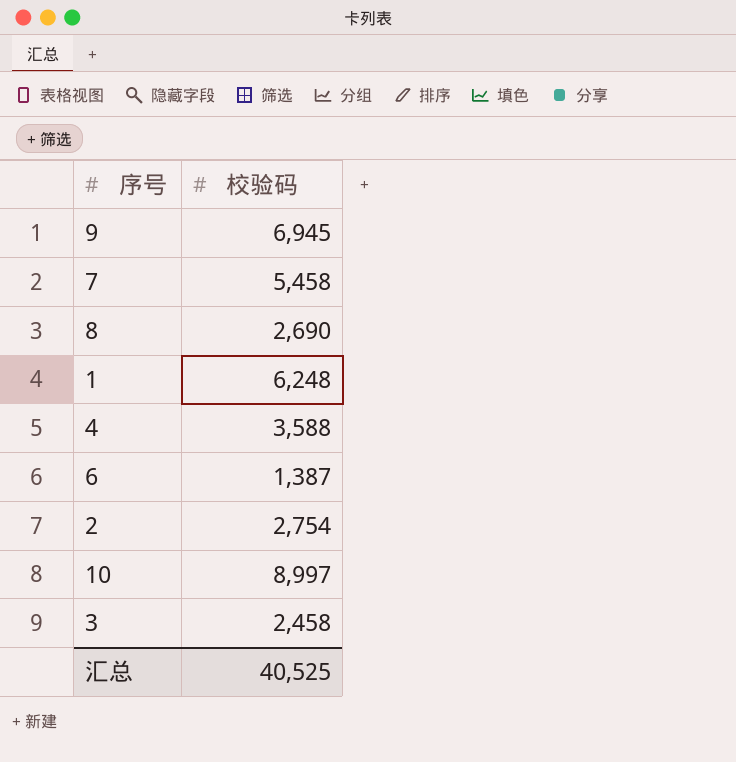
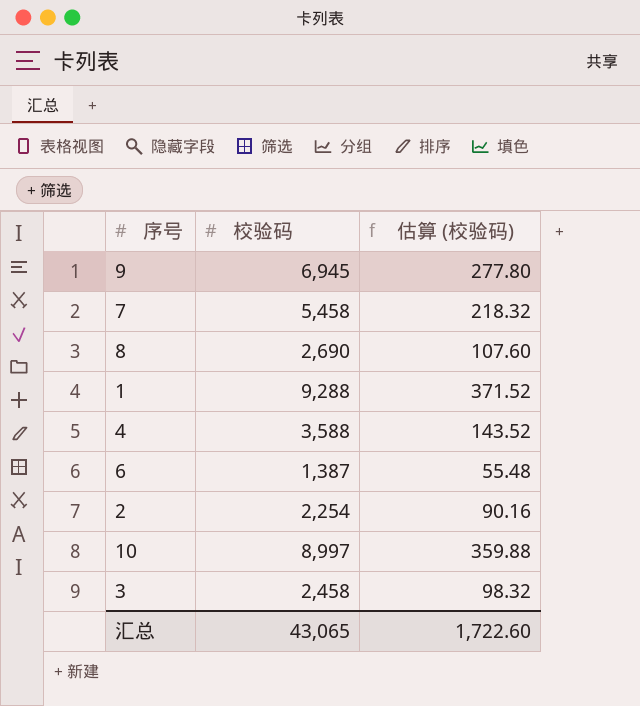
column 估算 (校验码) | formula: none -> [校验码] * 0.04
1 | 校验码: 6,248 -> 9,288
2 | 校验码: 2,754 -> 2,254
汇总 | 校验码: 40,525 -> 43,065

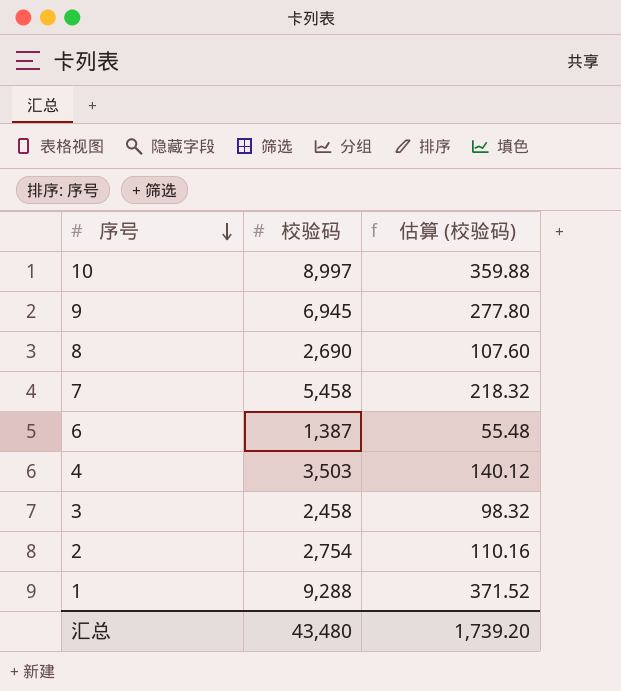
row order: none -> 序号 descending
4 | 校验码: 3,588 -> 3,503
4 | 估算 (校验码): 143.52 -> 140.12
2 | 校验码: 2,254 -> 2,754
2 | 估算 (校验码): 90.16 -> 110.16
汇总 | 校验码: 43,065 -> 43,480
汇总 | 估算 (校验码): 1,722.60 -> 1,739.20

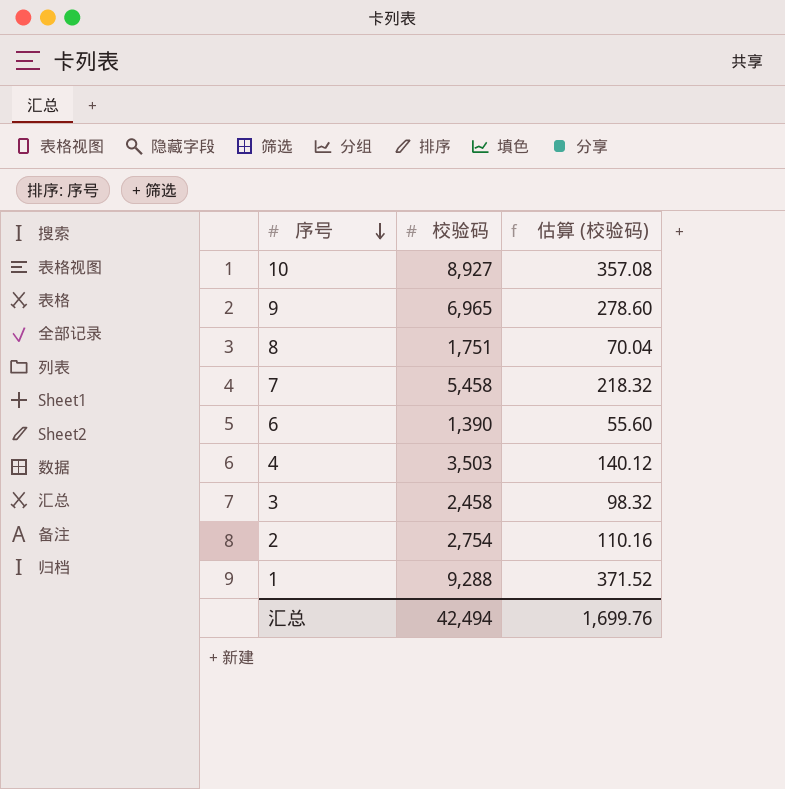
10 | 校验码: 8,997 -> 8,927
10 | 估算 (校验码): 359.88 -> 357.08
9 | 校验码: 6,945 -> 6,965
9 | 估算 (校验码): 277.80 -> 278.60
8 | 校验码: 2,690 -> 1,751
8 | 估算 (校验码): 107.60 -> 70.04
6 | 校验码: 1,387 -> 1,390
6 | 估算 (校验码): 55.48 -> 55.60
汇总 | 校验码: 43,480 -> 42,494
汇总 | 估算 (校验码): 1,739.20 -> 1,699.76

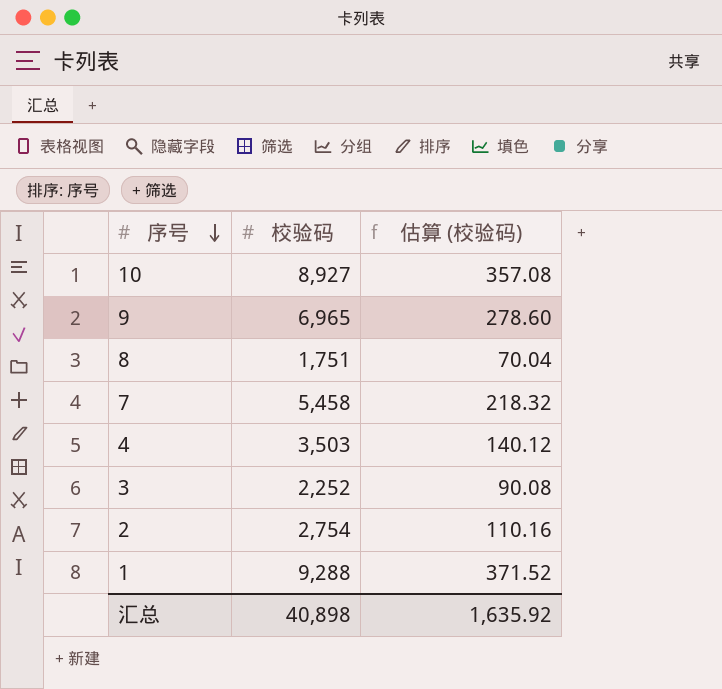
row 6: 1,390 | 55.60 -> none
3 | 校验码: 2,458 -> 2,252
3 | 估算 (校验码): 98.32 -> 90.08
汇总 | 校验码: 42,494 -> 40,898
汇总 | 估算 (校验码): 1,699.76 -> 1,635.92

